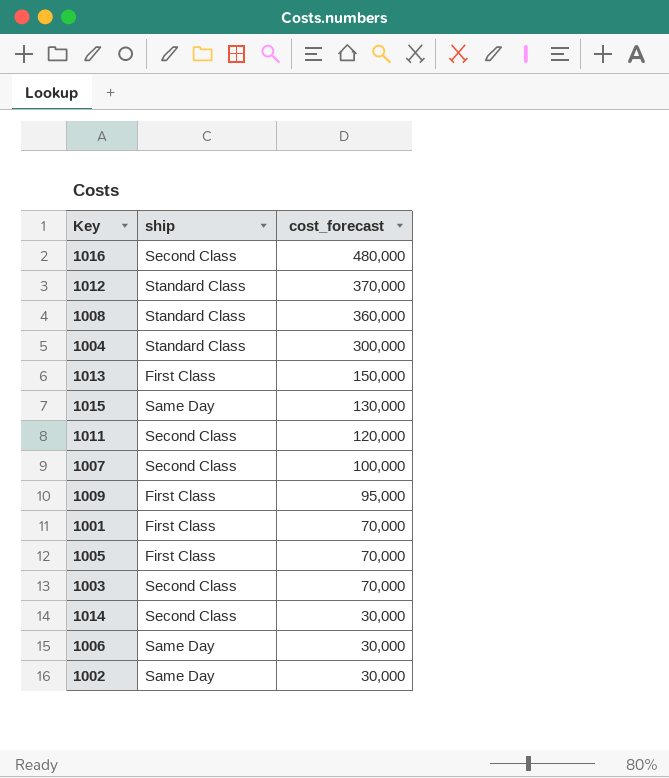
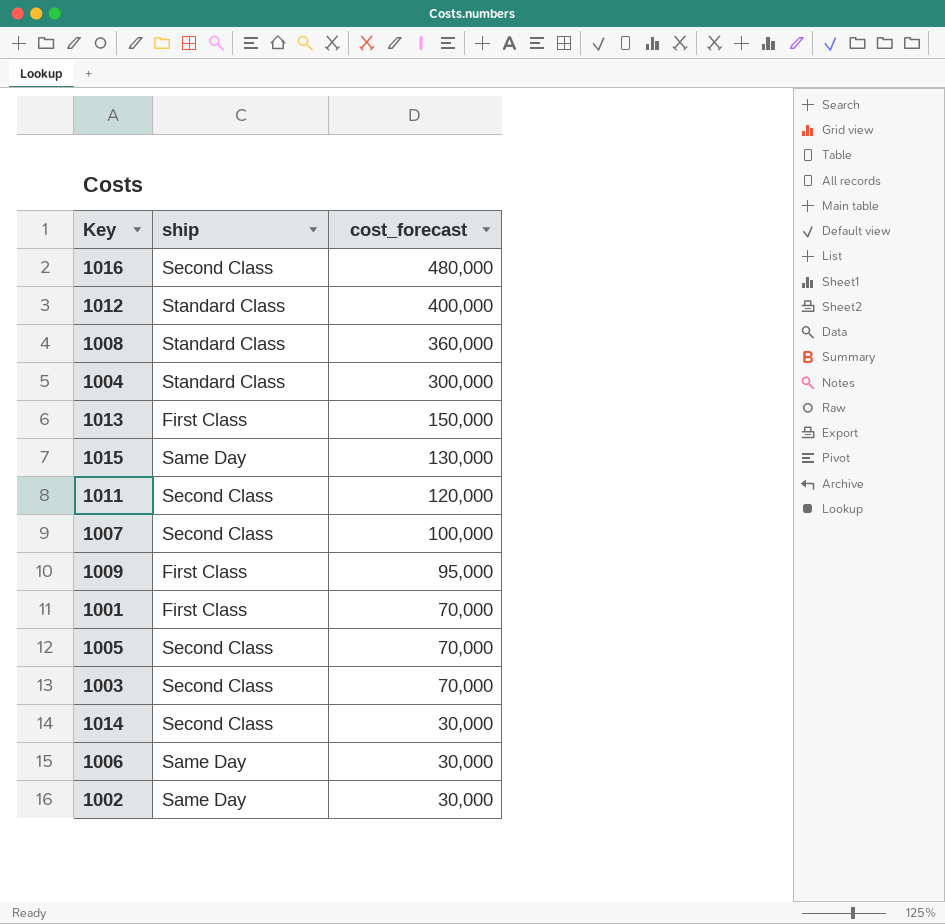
1012 | cost_forecast: 370,000 -> 400,000
1005 | ship: First Class -> Second Class

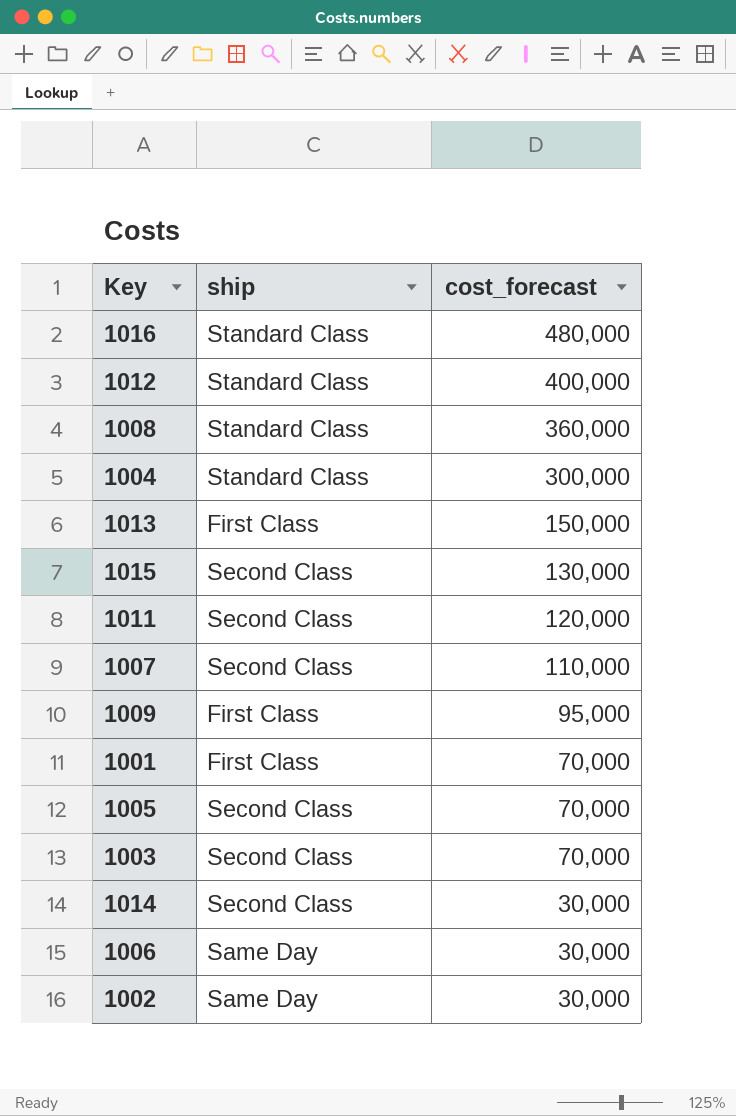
1016 | ship: Second Class -> Standard Class
1015 | ship: Same Day -> Second Class
1007 | cost_forecast: 100,000 -> 110,000

